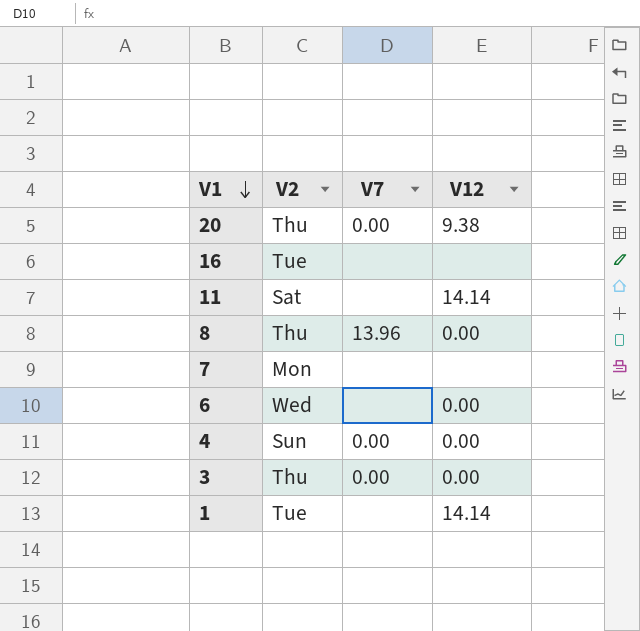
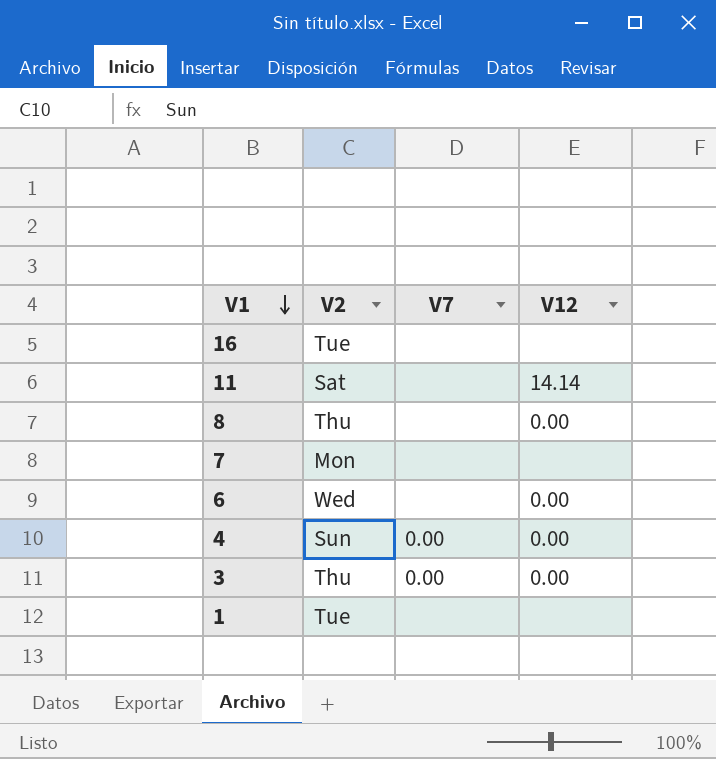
row 20: Thu | 0.00 | 9.38 -> none
8 | V7: 13.96 -> none
1 | V12: 14.14 -> none

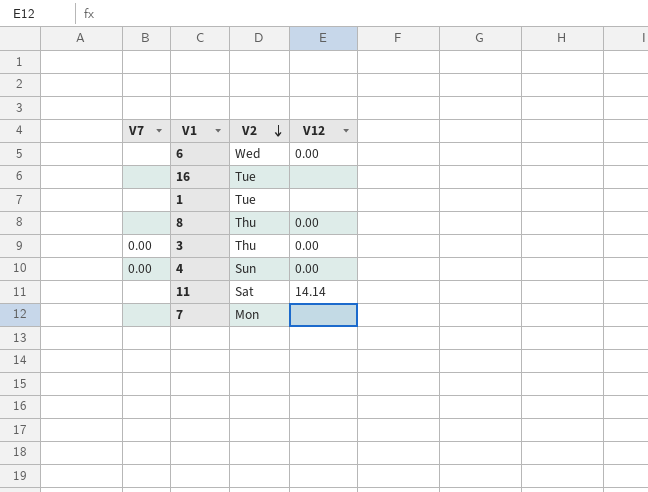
row order: V1 descending -> V2 descending
column V7 | position: 3 -> 1

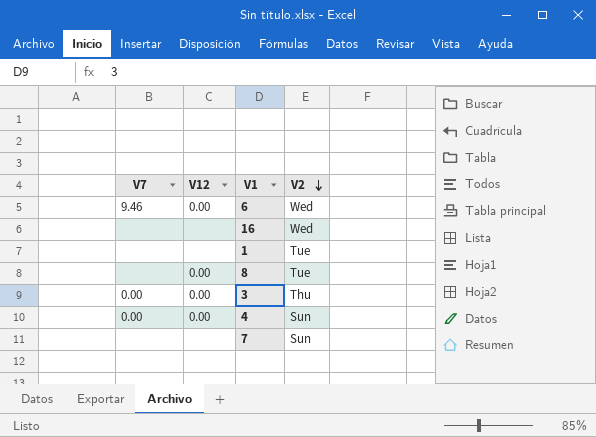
column V12 | position: 4 -> 2
row 11: none | Sat | 14.14 -> none
6 | V7: none -> 9.46
16 | V2: Tue -> Wed
8 | V2: Thu -> Tue
7 | V2: Mon -> Sun

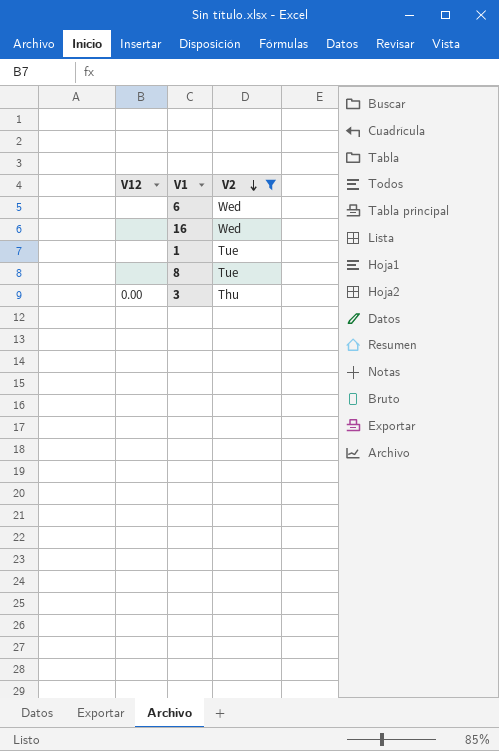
filter: none -> V2 != Sun
column V7 | position: 1 -> none
6 | V12: 0.00 -> none
8 | V12: 0.00 -> none

